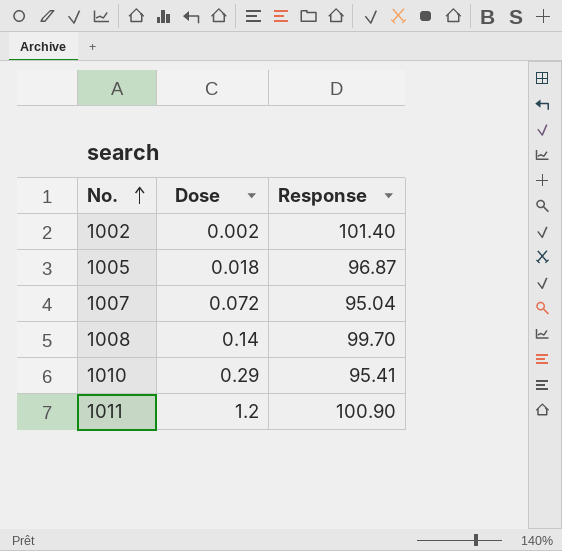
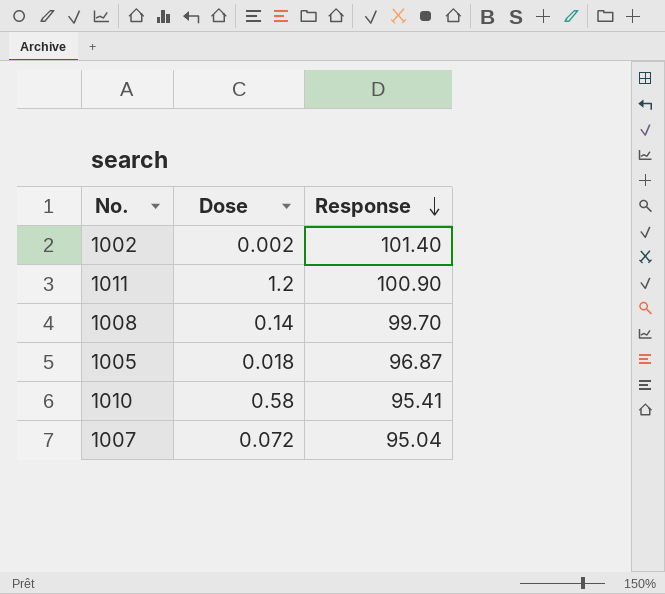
row order: No. ascending -> Response descending
1010 | Dose: 0.29 -> 0.58

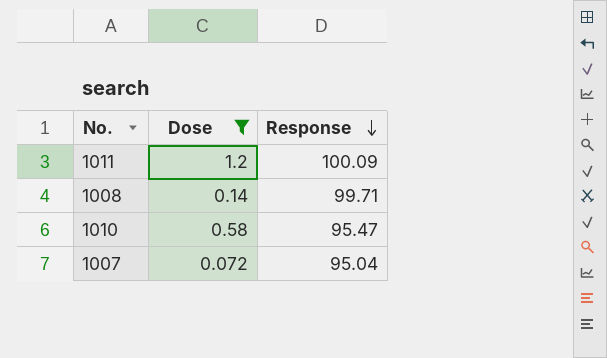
filter: none -> Dose >= 0.072
1011 | Response: 100.90 -> 100.09
1008 | Response: 99.70 -> 99.71
1010 | Response: 95.41 -> 95.47

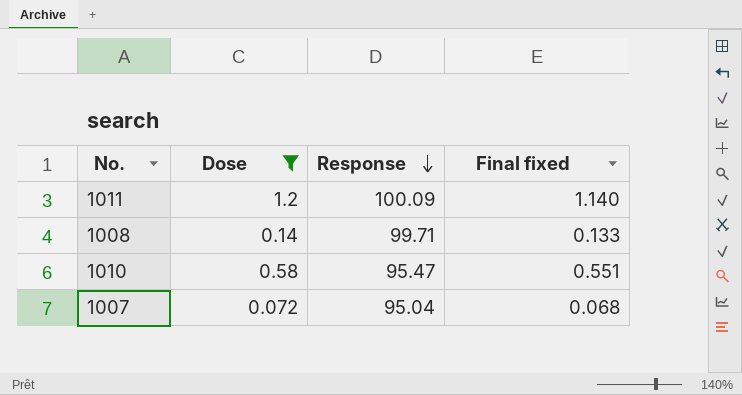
column Final fixed | formula: none -> [Dose] * 0.95

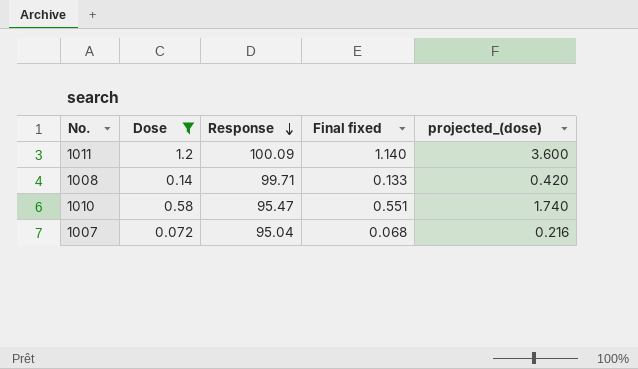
column projected_(dose) | formula: none -> [Dose] * 3

